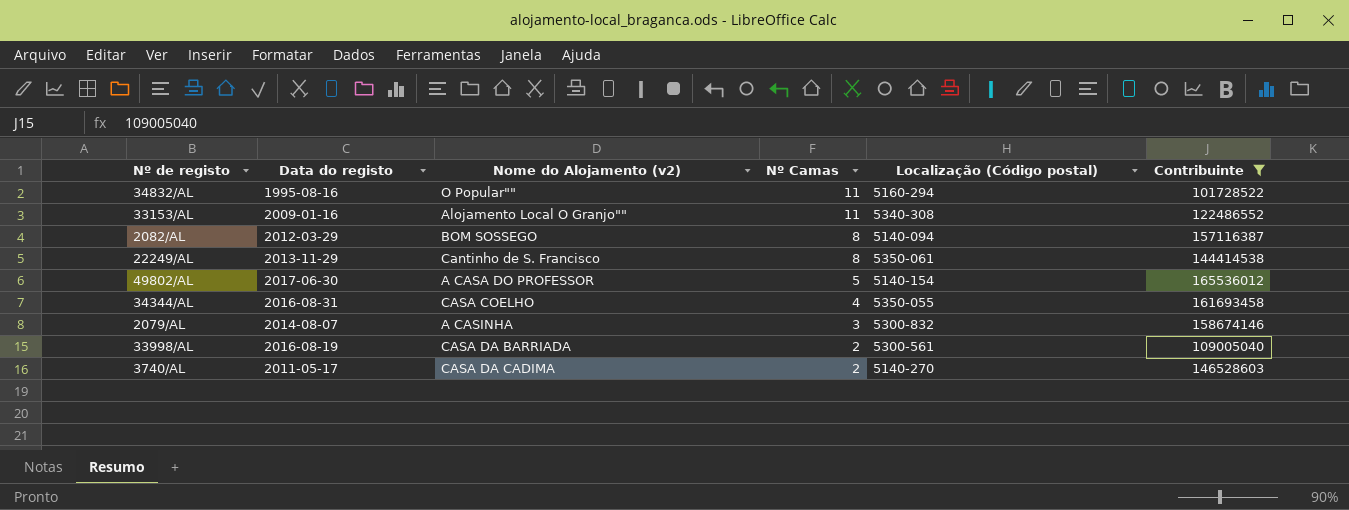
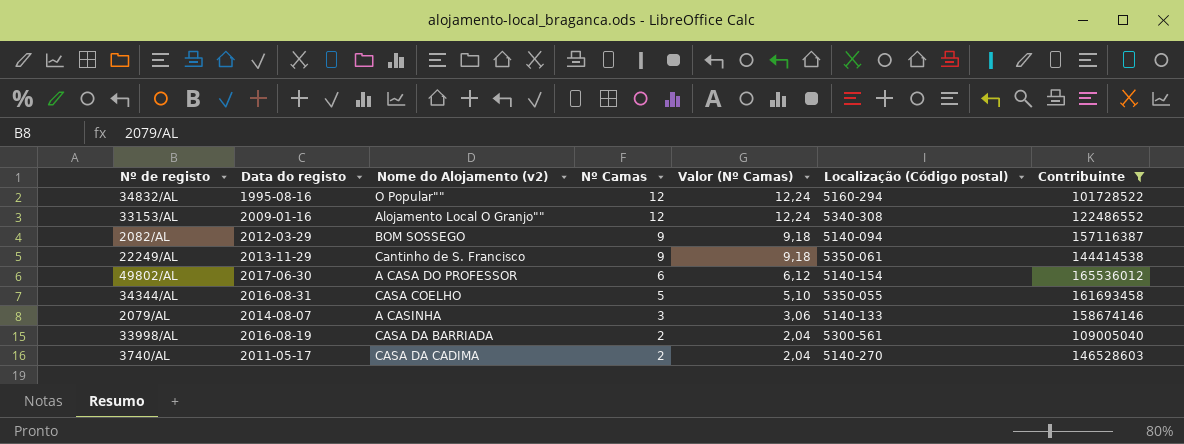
column Valor (Nº Camas) | formula: none -> [Nº Camas] * 1,02
34832/AL | Nº Camas: 11 -> 12
33153/AL | Nº Camas: 11 -> 12
2082/AL | Nº Camas: 8 -> 9
22249/AL | Nº Camas: 8 -> 9
49802/AL | Nº Camas: 5 -> 6
34344/AL | Nº Camas: 4 -> 5
2079/AL | Localização (Código postal): 5300-832 -> 5140-133

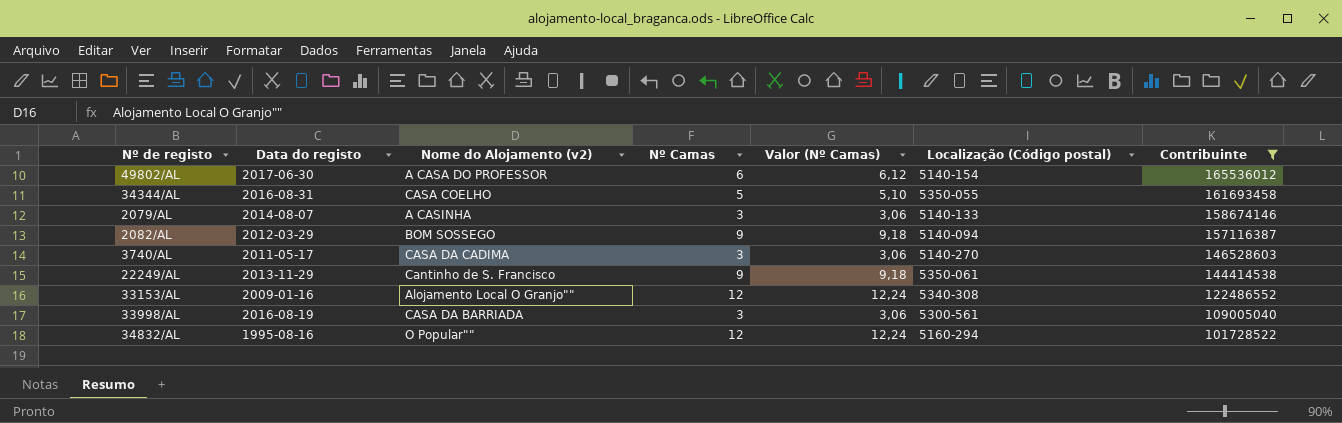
row order: Nº Camas descending -> Contribuinte descending
3740/AL | Nº Camas: 2 -> 3
3740/AL | Valor (Nº Camas): 2,04 -> 3,06
33998/AL | Nº Camas: 2 -> 3
33998/AL | Valor (Nº Camas): 2,04 -> 3,06

